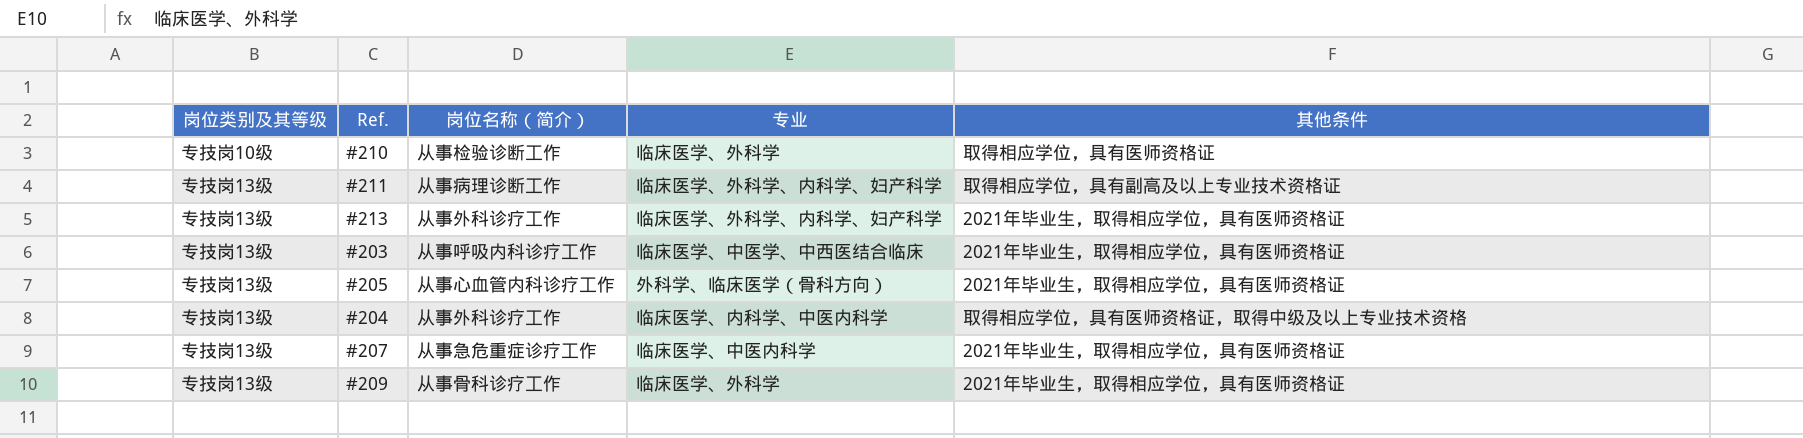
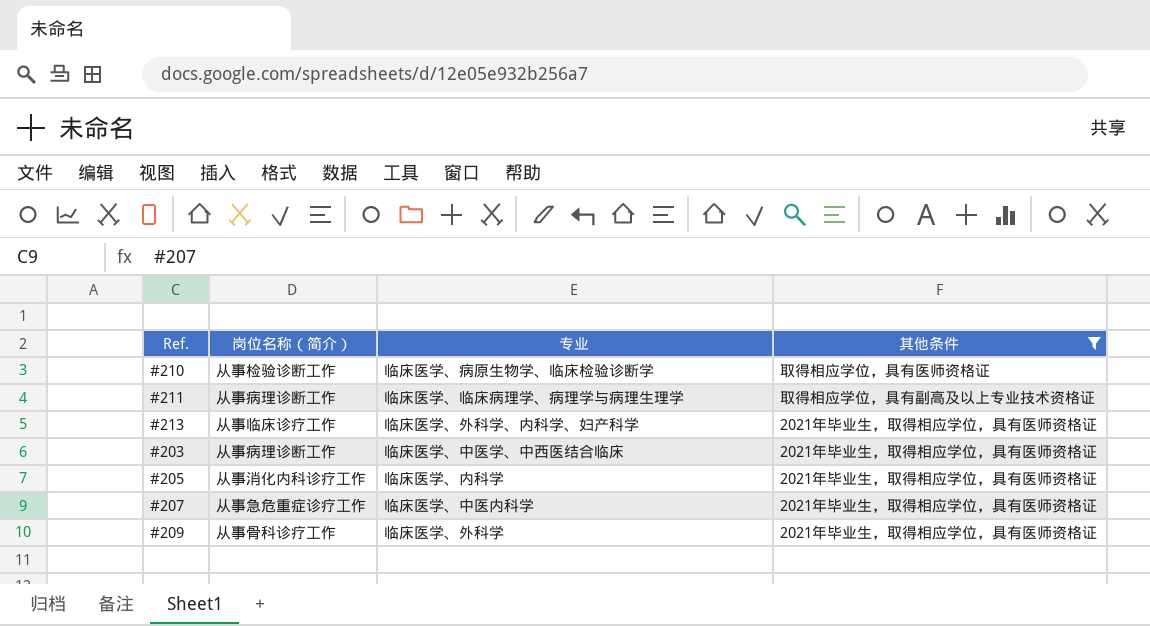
filter: none -> 其他条件 != 取得相应学位，具有医师资格证，取得中级及以上专业技术资格
column 岗位类别及其等级 | position: 1 -> none
#210 | 专业: 临床医学、外科学 -> 临床医学、病原生物学、临床检验诊断学
#211 | 专业: 临床医学、外科学、内科学、妇产科学 -> 临床医学、临床病理学、病理学与病理生理学
#213 | 岗位名称（简介）: 从事外科诊疗工作 -> 从事临床诊疗工作
#203 | 岗位名称（简介）: 从事呼吸内科诊疗工作 -> 从事病理诊断工作
#205 | 岗位名称（简介）: 从事心血管内科诊疗工作 -> 从事消化内科诊疗工作
#205 | 专业: 外科学、临床医学（骨科方向） -> 临床医学、内科学

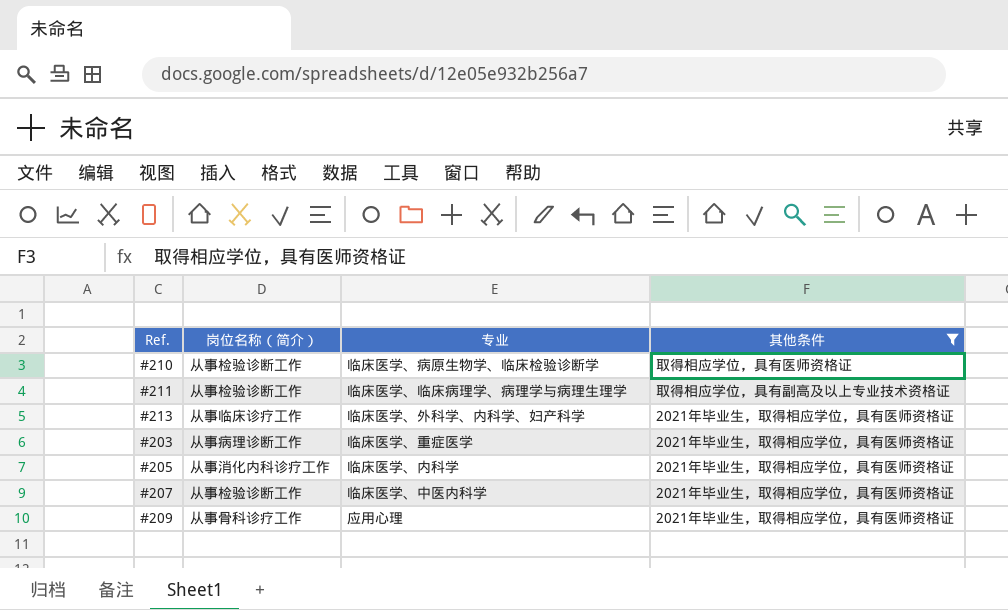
#211 | 岗位名称（简介）: 从事病理诊断工作 -> 从事检验诊断工作
#203 | 专业: 临床医学、中医学、中西医结合临床 -> 临床医学、重症医学
#207 | 岗位名称（简介）: 从事急危重症诊疗工作 -> 从事检验诊断工作
#209 | 专业: 临床医学、外科学 -> 应用心理

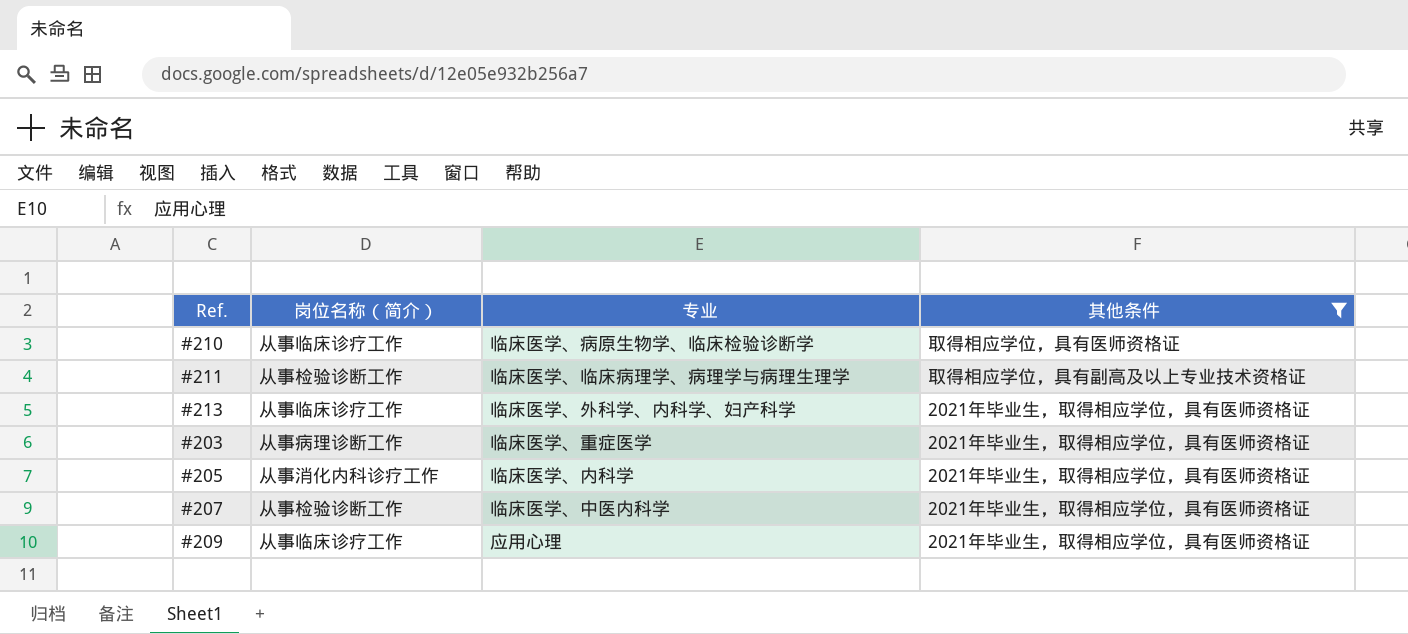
#210 | 岗位名称（简介）: 从事检验诊断工作 -> 从事临床诊疗工作
#209 | 岗位名称（简介）: 从事骨科诊疗工作 -> 从事临床诊疗工作

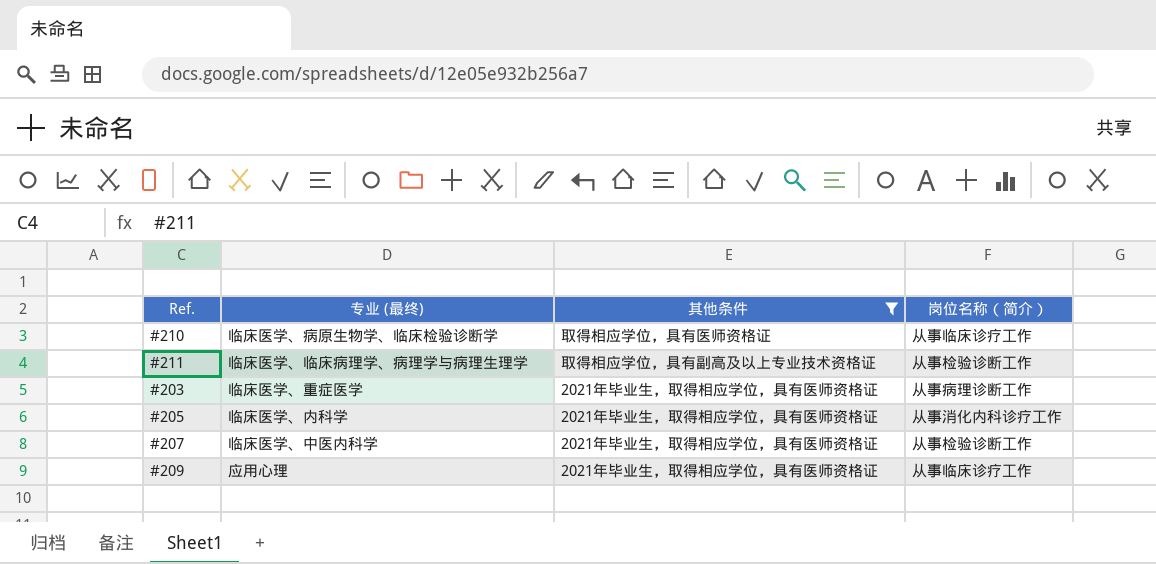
column name: 专业 -> 专业 (最终)
column 岗位名称（简介） | position: 2 -> 4
row #213: 从事临床诊疗工作 | 临床医学、外科学、内科学、妇产科学 | 2021年毕业生，取得相应学位，具有医师资格证 -> none

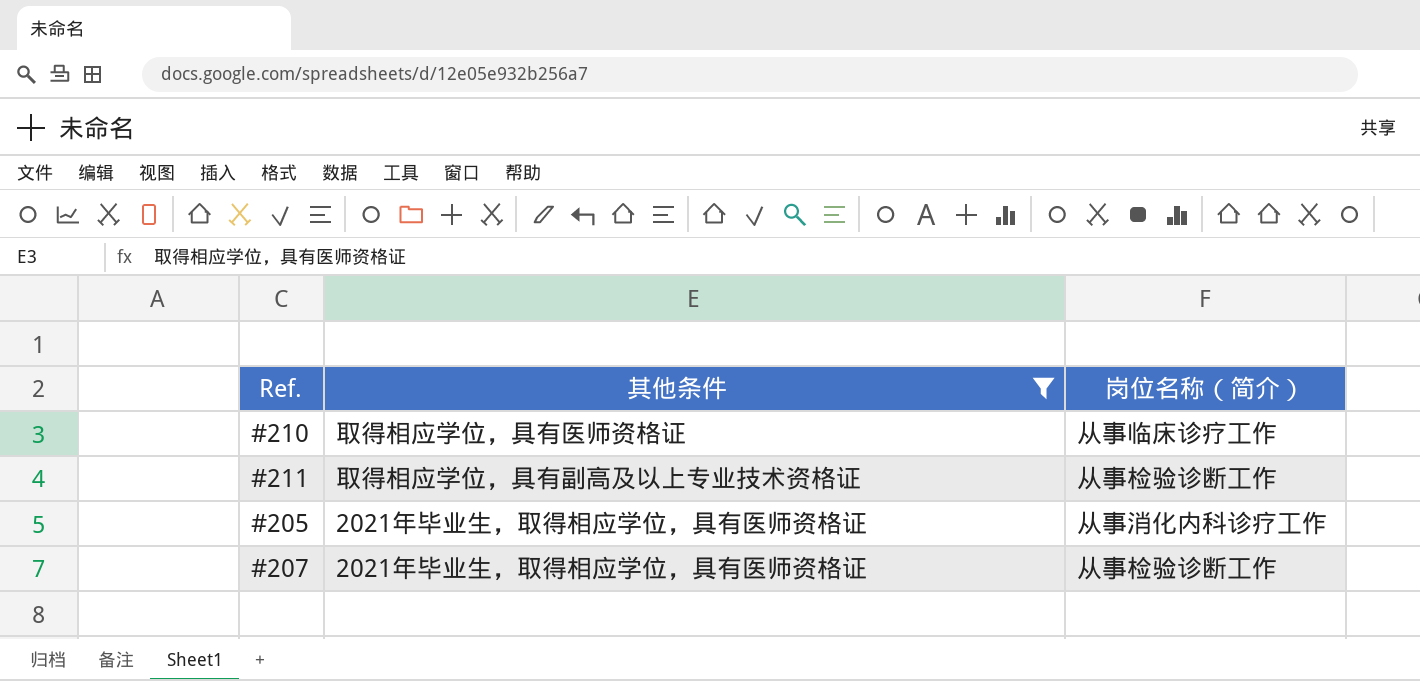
column 专业 (最终) | position: 2 -> none
row #203: 临床医学、重症医学 | 2021年毕业生，取得相应学位，具有医师资格证 | 从事病理诊断工作 -> none
row #209: 应用心理 | 2021年毕业生，取得相应学位，具有医师资格证 | 从事临床诊疗工作 -> none

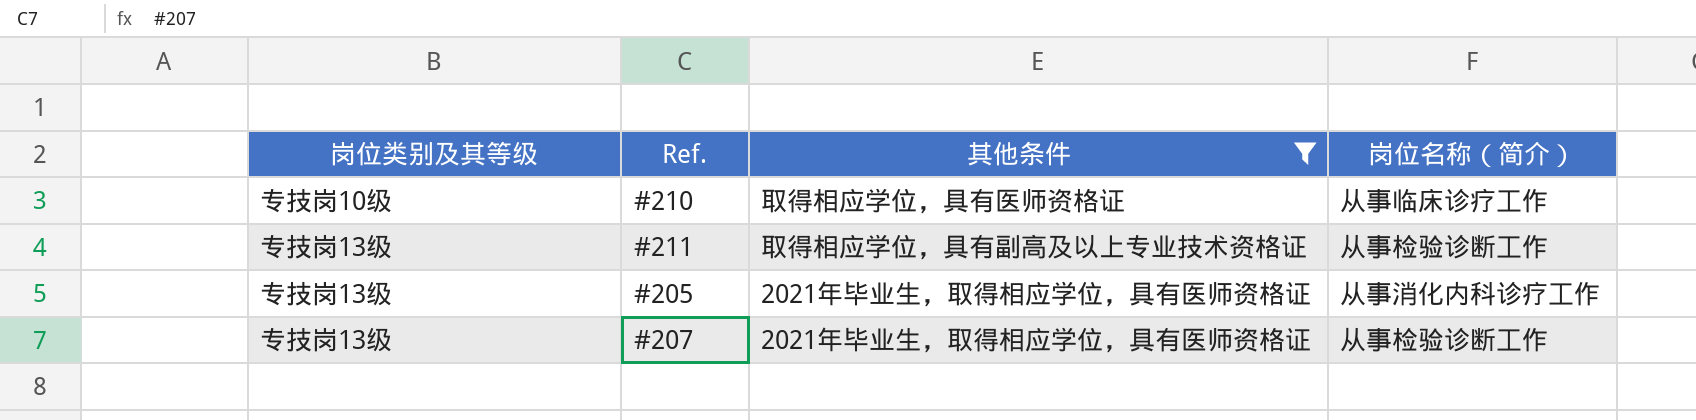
column 岗位类别及其等级 | position: none -> 1

